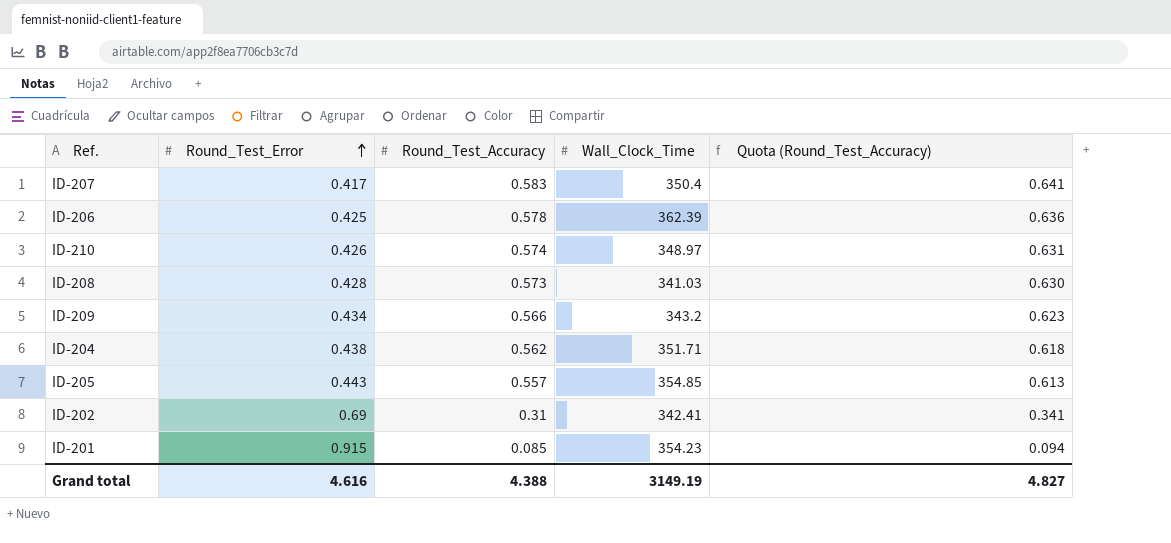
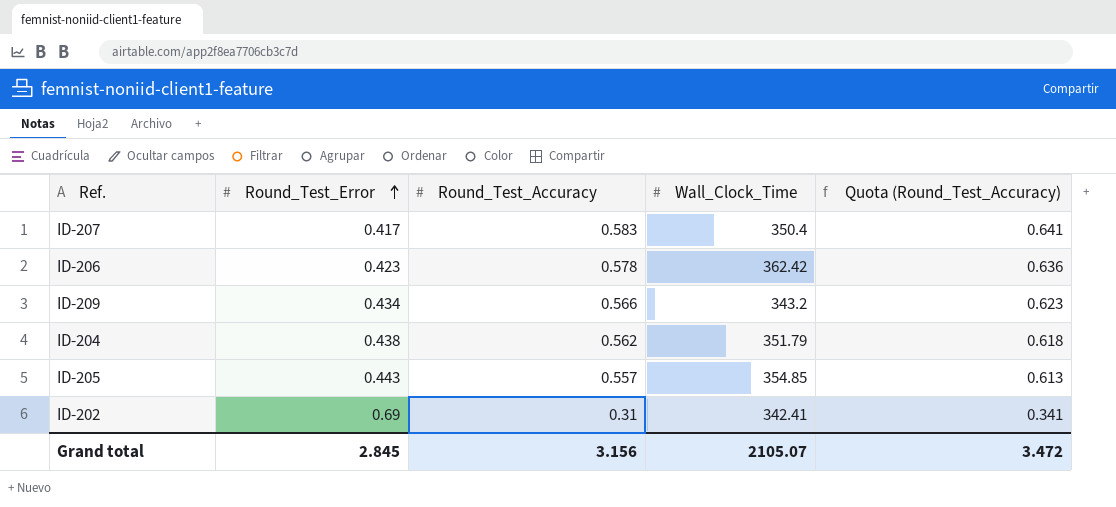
row ID-210: 0.426 | 0.574 | 348.97 | 0.631 -> none
row ID-208: 0.428 | 0.573 | 341.03 | 0.630 -> none
row ID-201: 0.915 | 0.085 | 354.23 | 0.094 -> none
ID-206 | Round_Test_Error: 0.425 -> 0.423
ID-206 | Wall_Clock_Time: 362.39 -> 362.42
ID-204 | Wall_Clock_Time: 351.71 -> 351.79
Grand total | Round_Test_Error: 4.616 -> 2.845
Grand total | Round_Test_Accuracy: 4.388 -> 3.156
Grand total | Wall_Clock_Time: 3149.19 -> 2105.07
Grand total | Quota (Round_Test_Accuracy): 4.827 -> 3.472

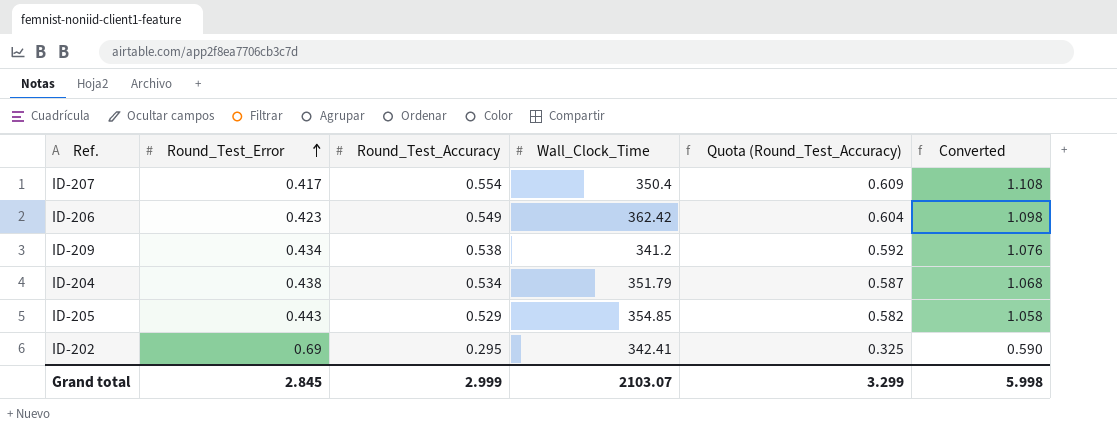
column Converted | formula: none -> [Round_Test_Accuracy] * 2
ID-207 | Round_Test_Accuracy: 0.583 -> 0.554
ID-207 | Quota (Round_Test_Accuracy): 0.641 -> 0.609
ID-206 | Round_Test_Accuracy: 0.578 -> 0.549
ID-206 | Quota (Round_Test_Accuracy): 0.636 -> 0.604
ID-209 | Round_Test_Accuracy: 0.566 -> 0.538
ID-209 | Wall_Clock_Time: 343.2 -> 341.2
ID-209 | Quota (Round_Test_Accuracy): 0.623 -> 0.592
ID-204 | Round_Test_Accuracy: 0.562 -> 0.534
ID-204 | Quota (Round_Test_Accuracy): 0.618 -> 0.587
ID-205 | Round_Test_Accuracy: 0.557 -> 0.529
ID-205 | Quota (Round_Test_Accuracy): 0.613 -> 0.582
ID-202 | Round_Test_Accuracy: 0.31 -> 0.295
ID-202 | Quota (Round_Test_Accuracy): 0.341 -> 0.325
Grand total | Round_Test_Accuracy: 3.156 -> 2.999
Grand total | Wall_Clock_Time: 2105.07 -> 2103.07
Grand total | Quota (Round_Test_Accuracy): 3.472 -> 3.299

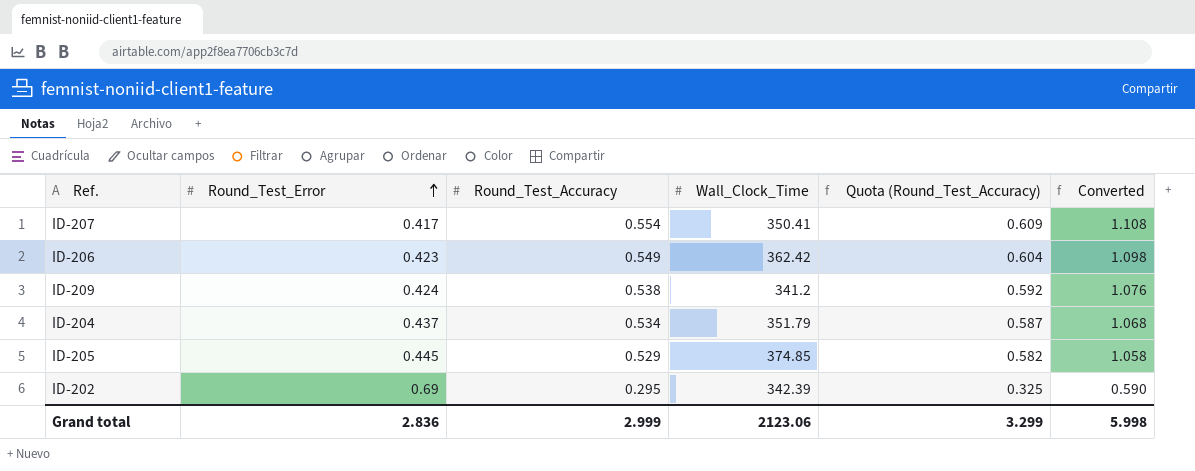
ID-207 | Wall_Clock_Time: 350.4 -> 350.41
ID-209 | Round_Test_Error: 0.434 -> 0.424
ID-204 | Round_Test_Error: 0.438 -> 0.437
ID-205 | Round_Test_Error: 0.443 -> 0.445
ID-205 | Wall_Clock_Time: 354.85 -> 374.85
ID-202 | Wall_Clock_Time: 342.41 -> 342.39
Grand total | Round_Test_Error: 2.845 -> 2.836
Grand total | Wall_Clock_Time: 2103.07 -> 2123.06

